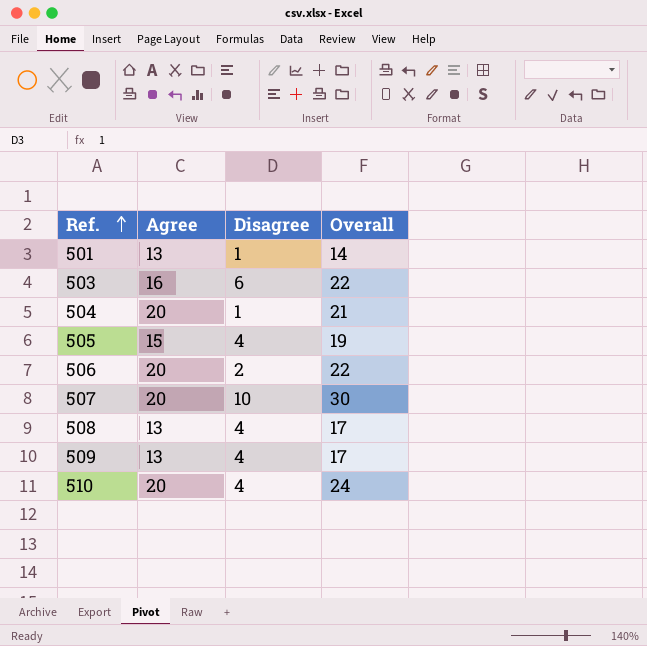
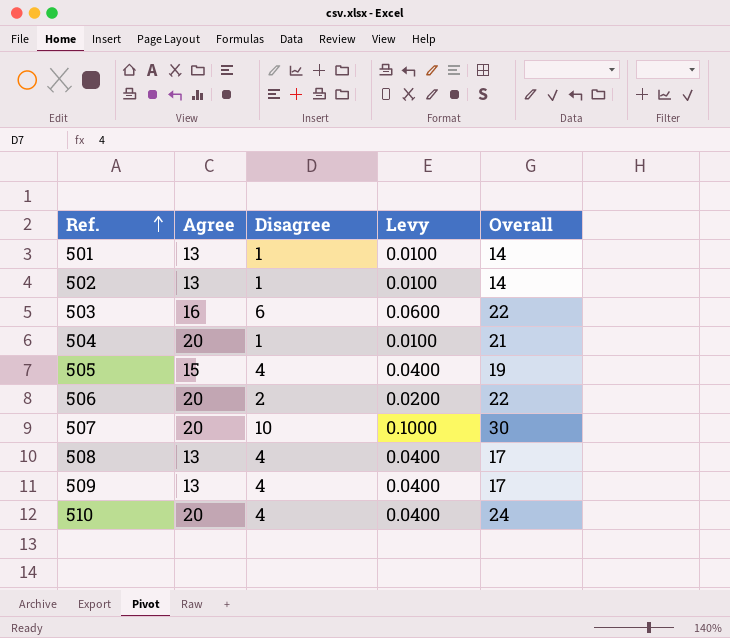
column Levy | formula: none -> [Disagree] * 0.01
row 502: none -> 13 | 1 | 0.0100 | 14

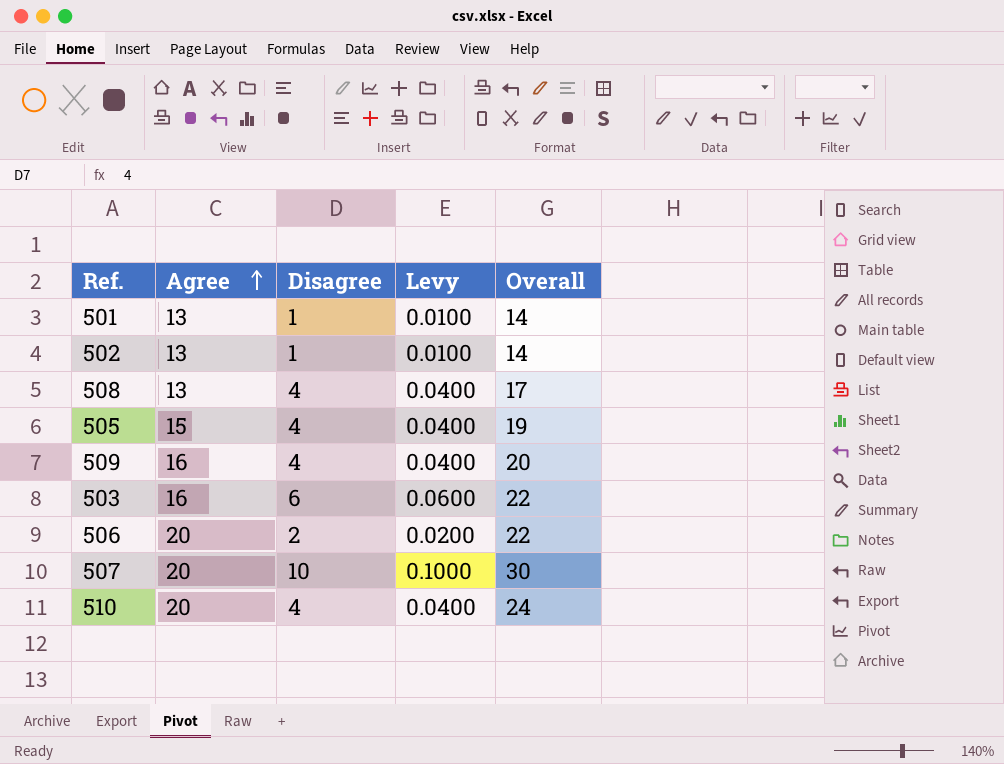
row order: Ref. ascending -> Agree ascending
row 504: 20 | 1 | 0.0100 | 21 -> none
509 | Agree: 13 -> 16
509 | Overall: 17 -> 20

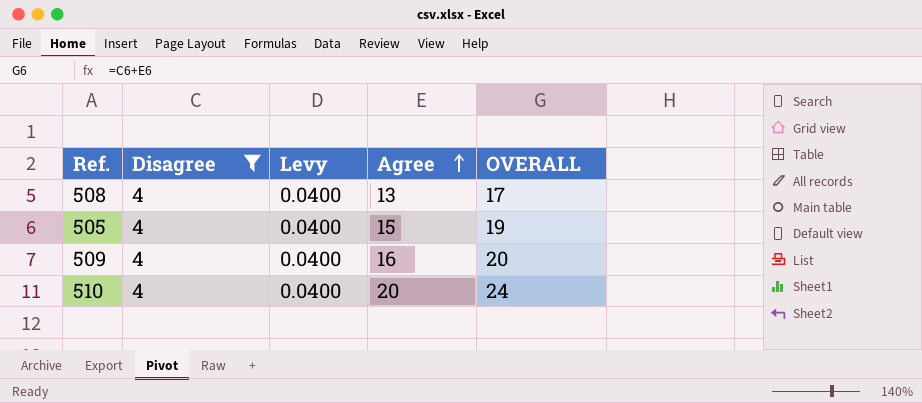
filter: none -> Disagree = 4
column Agree | position: 2 -> 4
column name: Overall -> OVERALL

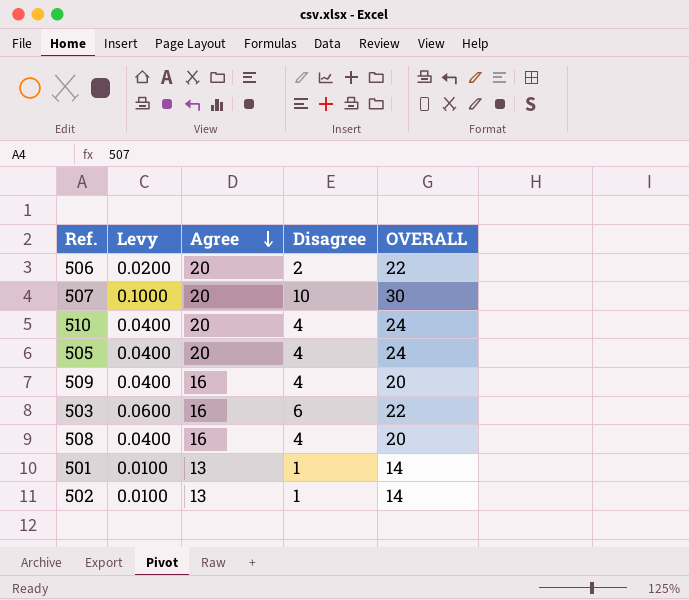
filter: Disagree = 4 -> none
row order: Agree ascending -> Agree descending
column Disagree | position: 2 -> 4
505 | Agree: 15 -> 20
505 | OVERALL: 19 -> 24
508 | Agree: 13 -> 16
508 | OVERALL: 17 -> 20

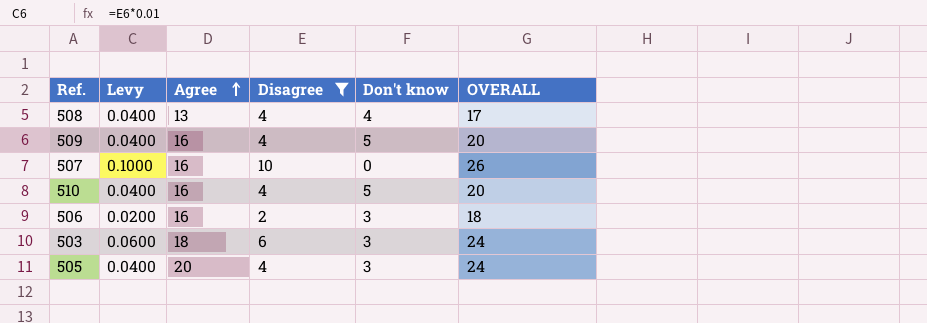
filter: none -> Disagree != 1
row order: Agree descending -> Agree ascending
column Don't know | position: none -> 5
508 | Agree: 16 -> 13
508 | OVERALL: 20 -> 17
507 | Agree: 20 -> 16
507 | OVERALL: 30 -> 26
510 | Agree: 20 -> 16
510 | OVERALL: 24 -> 20
506 | Agree: 20 -> 16
506 | OVERALL: 22 -> 18
503 | Agree: 16 -> 18
503 | OVERALL: 22 -> 24

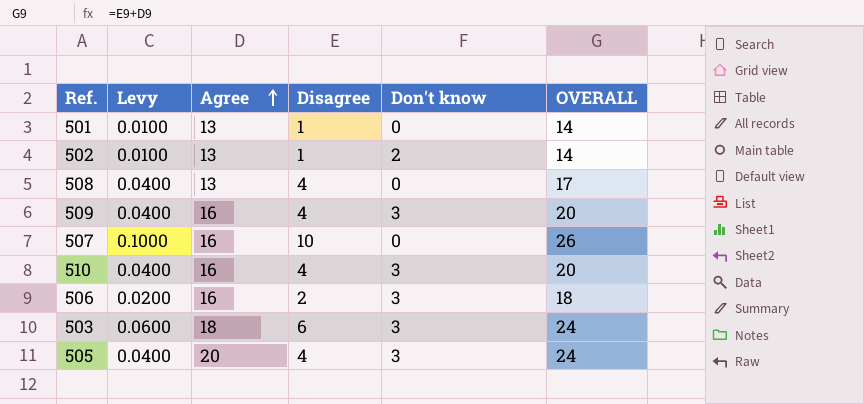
filter: Disagree != 1 -> none
508 | Don't know: 4 -> 0
509 | Don't know: 5 -> 3
510 | Don't know: 5 -> 3

